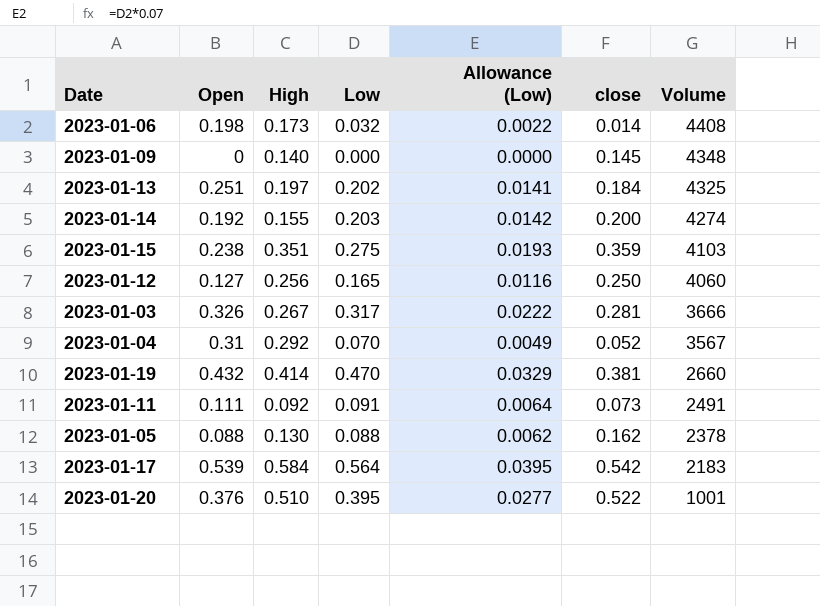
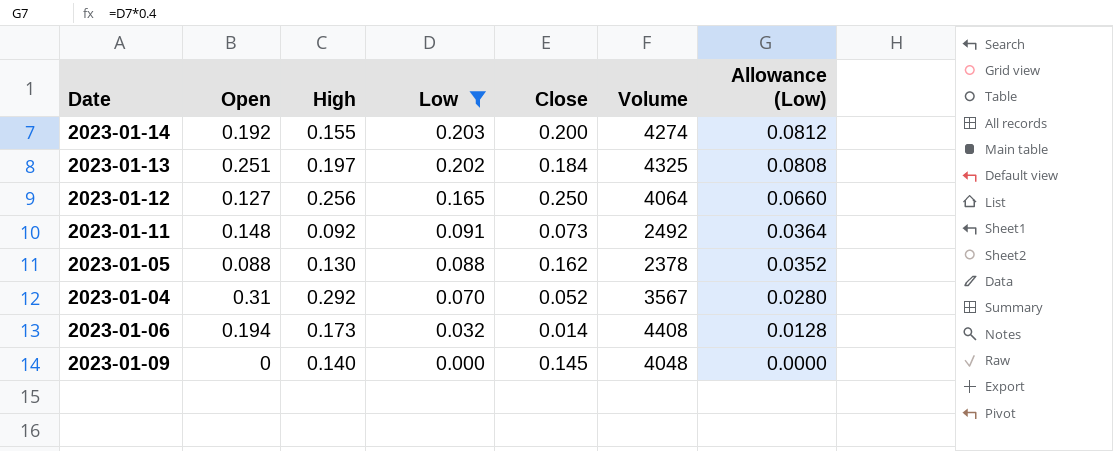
filter: none -> Low <= 0.203
row order: Volume descending -> Low descending
column name: close -> Close
column Allowance (Low) | formula: [Low] * 0.07 -> [Low] * 0.4
column Allowance (Low) | position: 5 -> 7
2023-01-12 | Volume: 4060 -> 4064
2023-01-11 | Open: 0.111 -> 0.148
2023-01-11 | Volume: 2491 -> 2492
2023-01-06 | Open: 0.198 -> 0.194
2023-01-09 | Volume: 4348 -> 4048

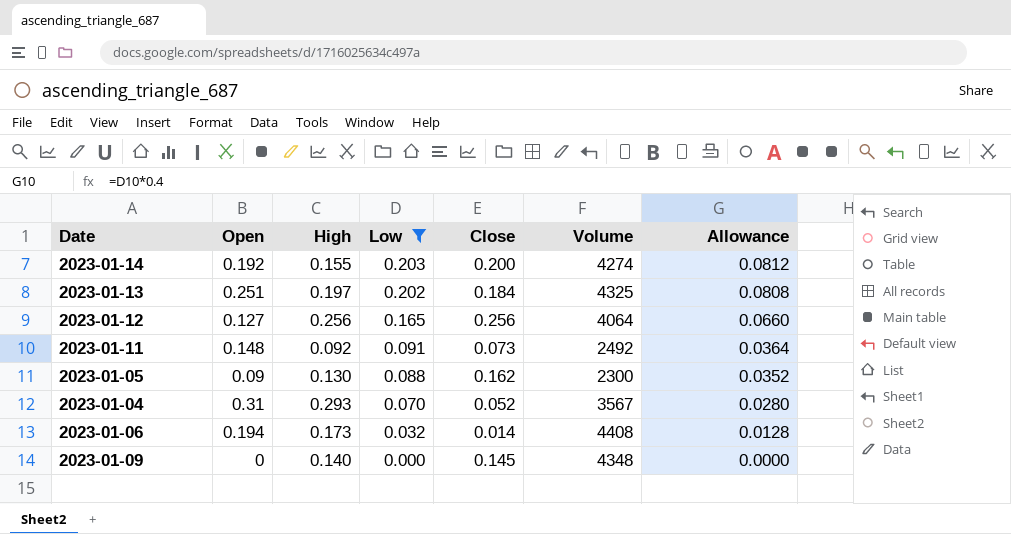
column name: Allowance (Low) -> Allowance
2023-01-12 | Close: 0.250 -> 0.256
2023-01-05 | Open: 0.088 -> 0.09
2023-01-05 | Volume: 2378 -> 2300
2023-01-04 | High: 0.292 -> 0.293
2023-01-09 | Volume: 4048 -> 4348

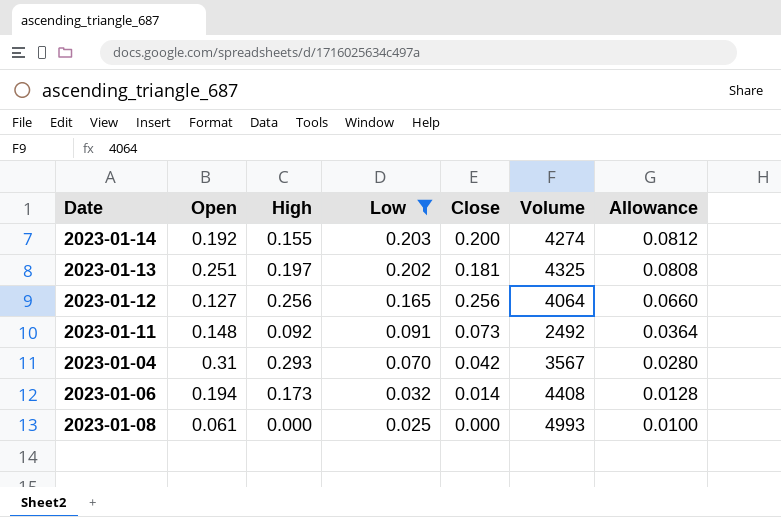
row 2023-01-05: 0.09 | 0.130 | 0.088 | 0.162 | 2300 | 0.0352 -> none
row 2023-01-09: 0 | 0.140 | 0.000 | 0.145 | 4348 | 0.0000 -> none
2023-01-13 | Close: 0.184 -> 0.181
2023-01-04 | Close: 0.052 -> 0.042
row 2023-01-08: none -> 0.061 | 0.000 | 0.025 | 0.000 | 4993 | 0.0100

